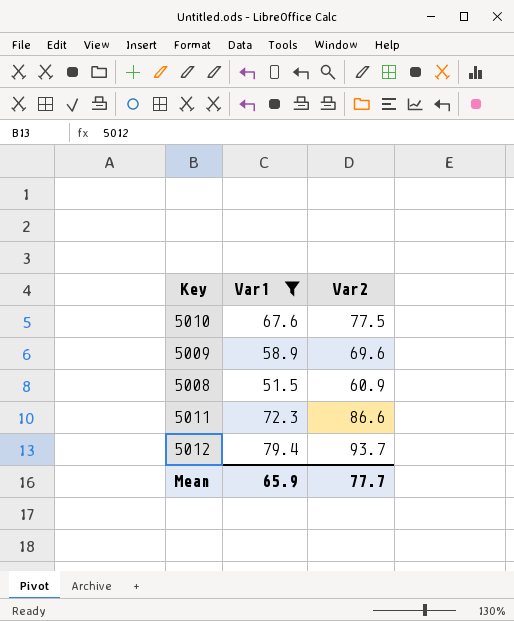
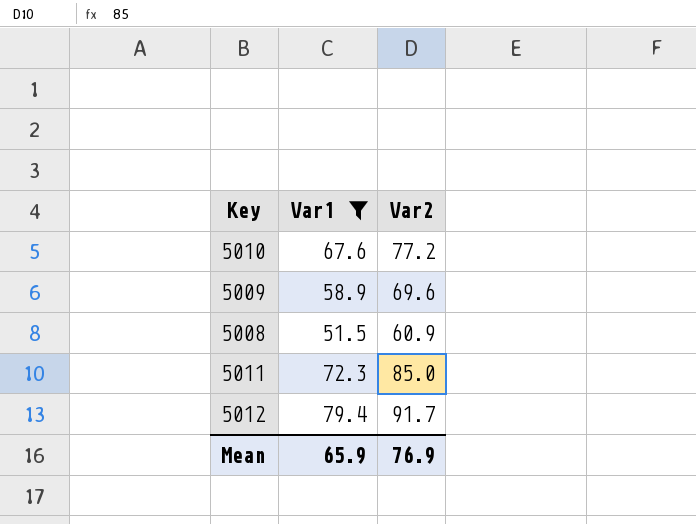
5010 | Var2: 77.5 -> 77.2
5011 | Var2: 86.6 -> 85.0
5012 | Var2: 93.7 -> 91.7
Mean | Var2: 77.7 -> 76.9

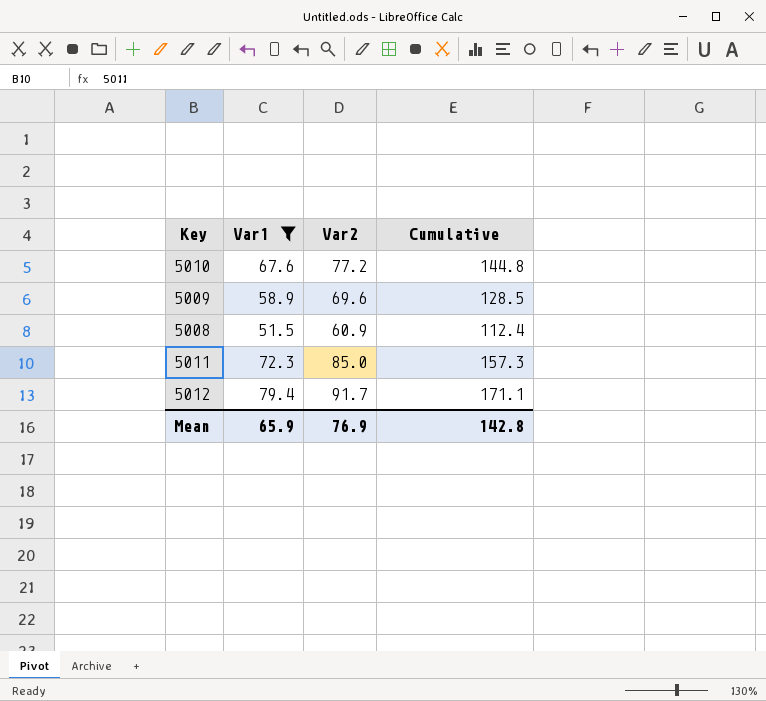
column Cumulative | formula: none -> [Var1] + [Var2]

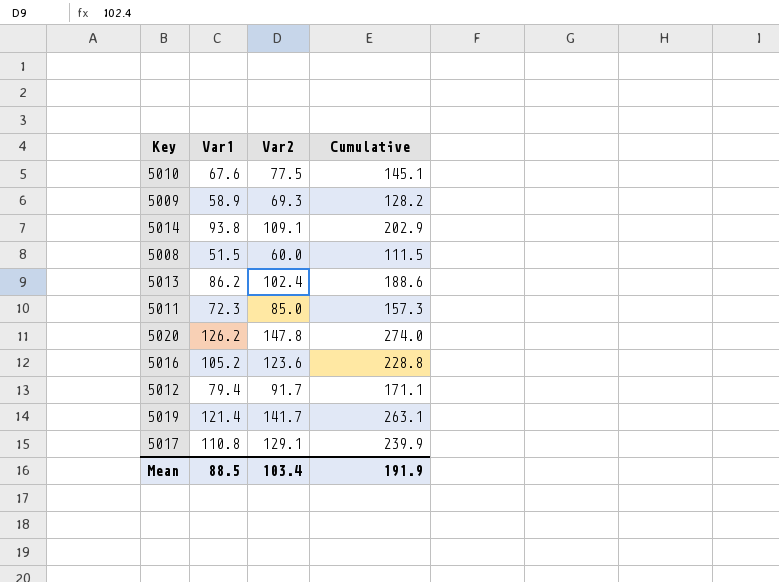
filter: Var1 <= 79.4 -> none
5010 | Var2: 77.2 -> 77.5
5010 | Cumulative: 144.8 -> 145.1
5009 | Var2: 69.6 -> 69.3
5009 | Cumulative: 128.5 -> 128.2
5008 | Var2: 60.9 -> 60.0
5008 | Cumulative: 112.4 -> 111.5
Mean | Var1: 65.9 -> 88.5
Mean | Var2: 76.9 -> 103.4
Mean | Cumulative: 142.8 -> 191.9

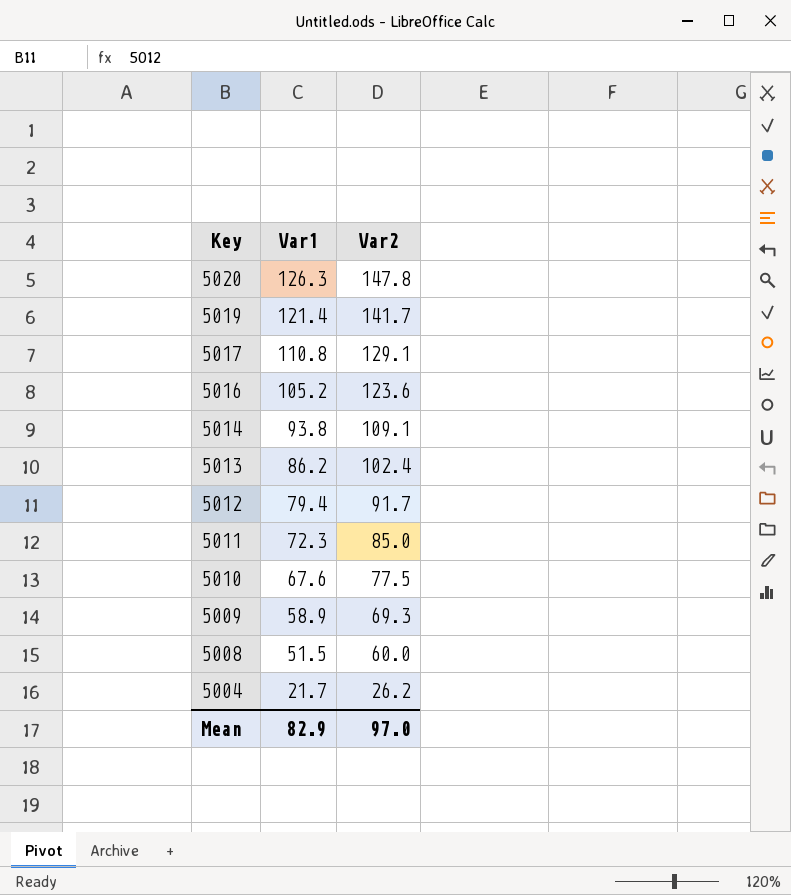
row order: none -> Key descending
column Cumulative | formula: [Var1] + [Var2] -> none
5020 | Var1: 126.2 -> 126.3
row 5004: none -> 21.7 | 26.2
Mean | Var1: 88.5 -> 82.9
Mean | Var2: 103.4 -> 97.0

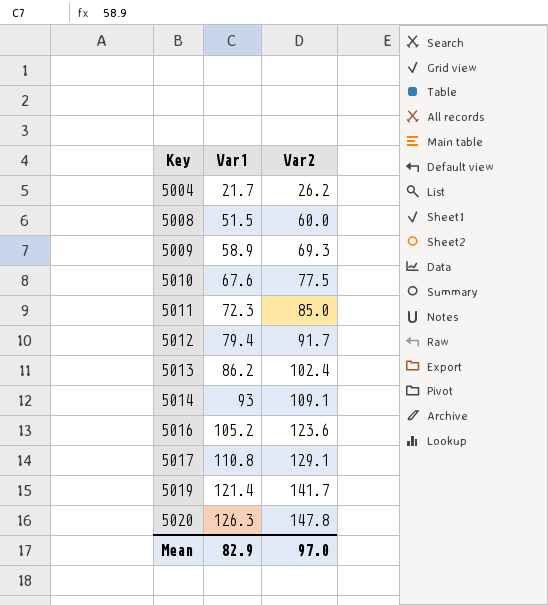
row order: Key descending -> Key ascending
5014 | Var1: 93.8 -> 93

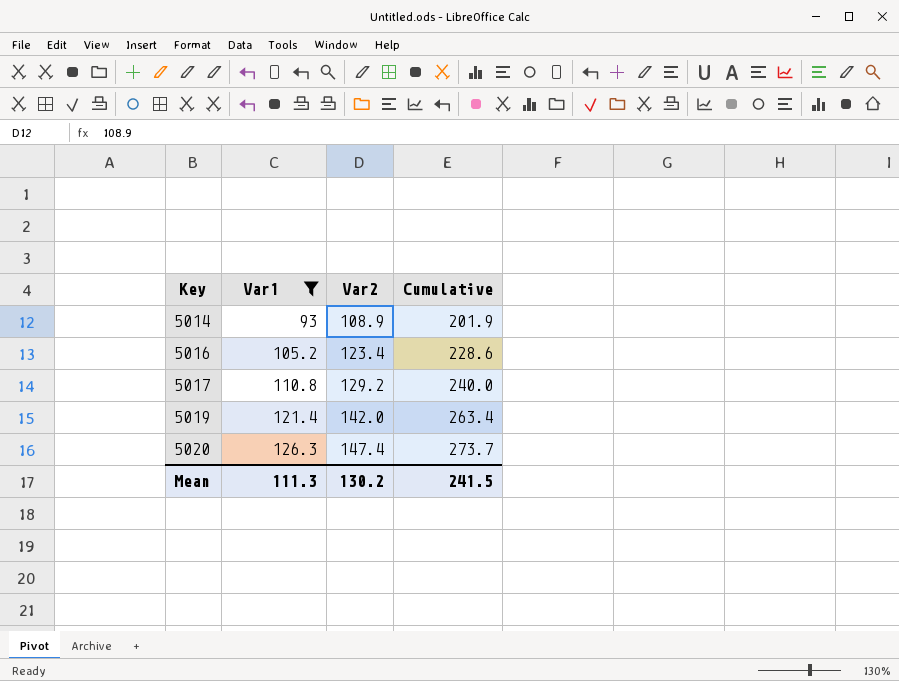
filter: none -> Var1 >= 93
column Cumulative | formula: none -> [Var1] + [Var2]
5014 | Var2: 109.1 -> 108.9
5016 | Var2: 123.6 -> 123.4
5017 | Var2: 129.1 -> 129.2
5019 | Var2: 141.7 -> 142.0
5020 | Var2: 147.8 -> 147.4
Mean | Var1: 82.9 -> 111.3
Mean | Var2: 97.0 -> 130.2

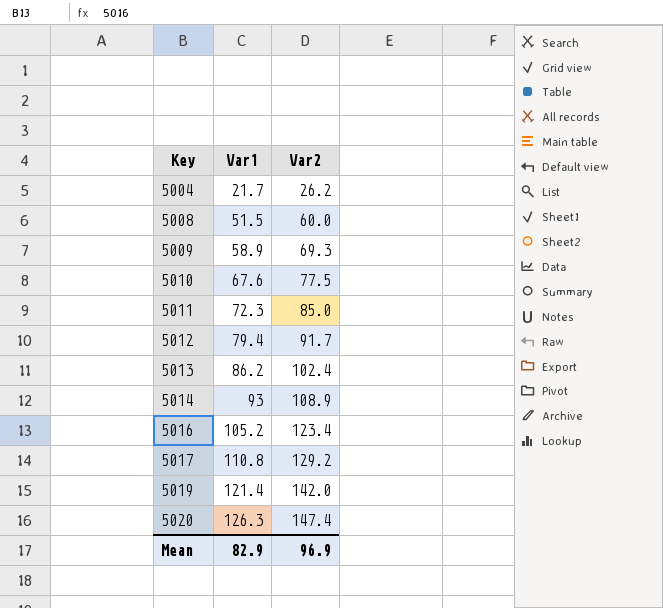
filter: Var1 >= 93 -> none
column Cumulative | formula: [Var1] + [Var2] -> none
Mean | Var1: 111.3 -> 82.9
Mean | Var2: 130.2 -> 96.9

